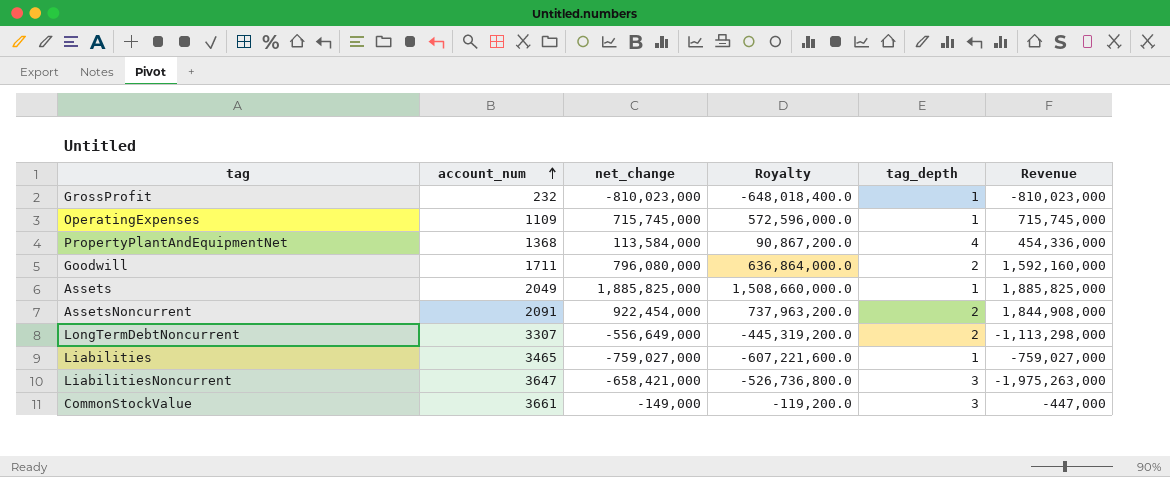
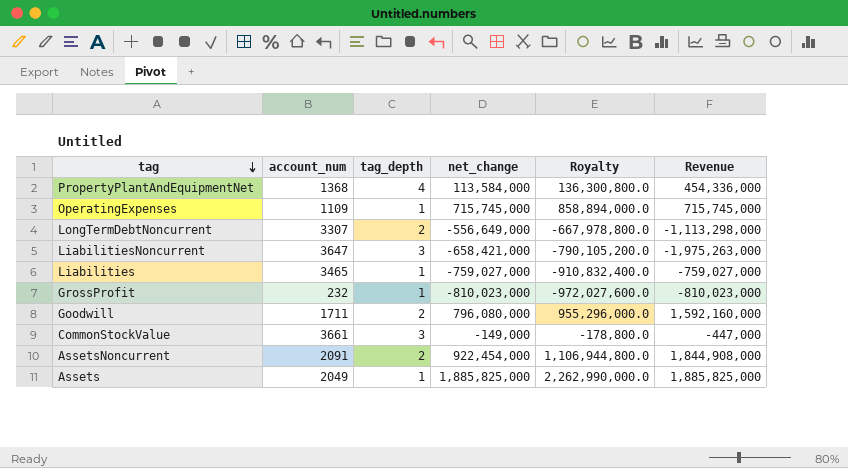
row order: account_num ascending -> tag descending
column tag_depth | position: 5 -> 3
column Royalty | formula: [net_change] * 0.8 -> [net_change] * 1.2

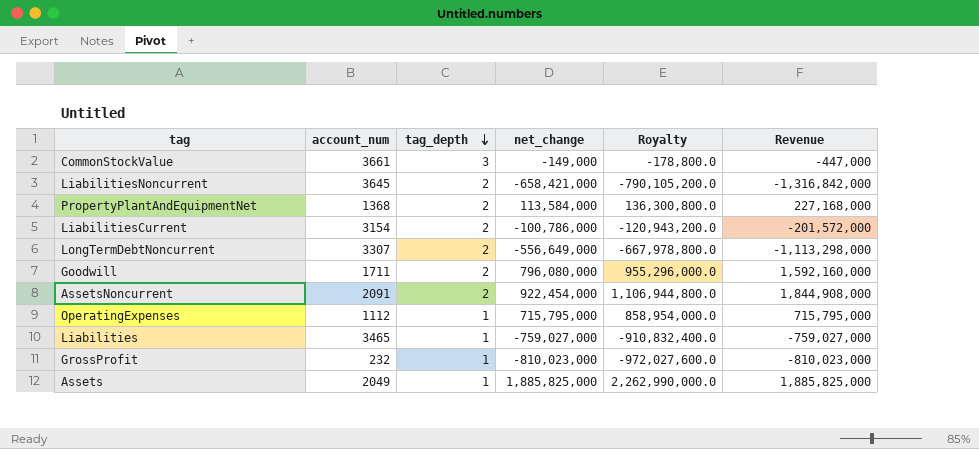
row order: tag descending -> tag_depth descending
LiabilitiesNoncurrent | account_num: 3647 -> 3645
LiabilitiesNoncurrent | tag_depth: 3 -> 2
LiabilitiesNoncurrent | Revenue: -1,975,263,000 -> -1,316,842,000
PropertyPlantAndEquipmentNet | tag_depth: 4 -> 2
PropertyPlantAndEquipmentNet | Revenue: 454,336,000 -> 227,168,000
row LiabilitiesCurrent: none -> 3154 | 2 | -100,786,000 | -120,943,200.0 | -201,572,000
OperatingExpenses | account_num: 1109 -> 1112
OperatingExpenses | net_change: 715,745,000 -> 715,795,000
OperatingExpenses | Royalty: 858,894,000.0 -> 858,954,000.0
OperatingExpenses | Revenue: 715,745,000 -> 715,795,000

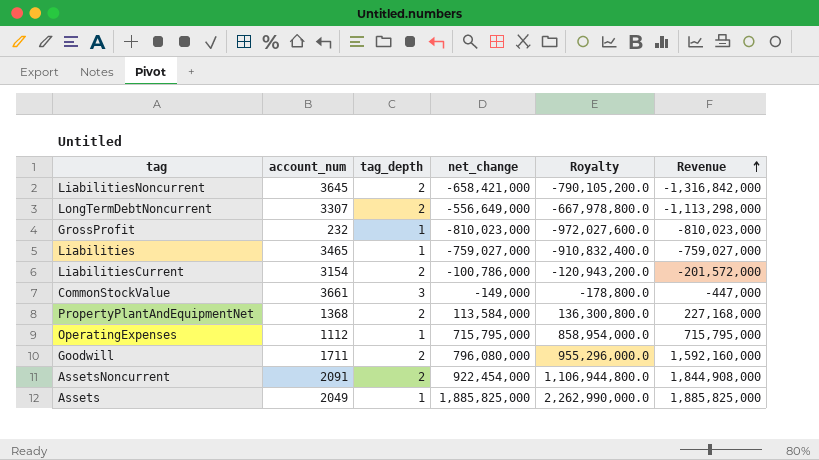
row order: tag_depth descending -> Revenue ascending

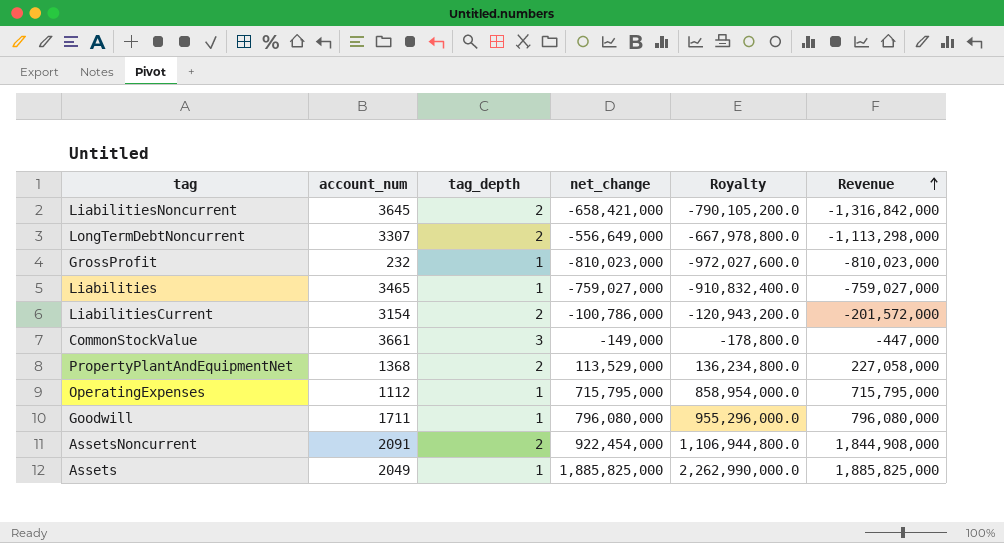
PropertyPlantAndEquipmentNet | net_change: 113,584,000 -> 113,529,000
PropertyPlantAndEquipmentNet | Royalty: 136,300,800.0 -> 136,234,800.0
PropertyPlantAndEquipmentNet | Revenue: 227,168,000 -> 227,058,000
Goodwill | tag_depth: 2 -> 1
Goodwill | Revenue: 1,592,160,000 -> 796,080,000

